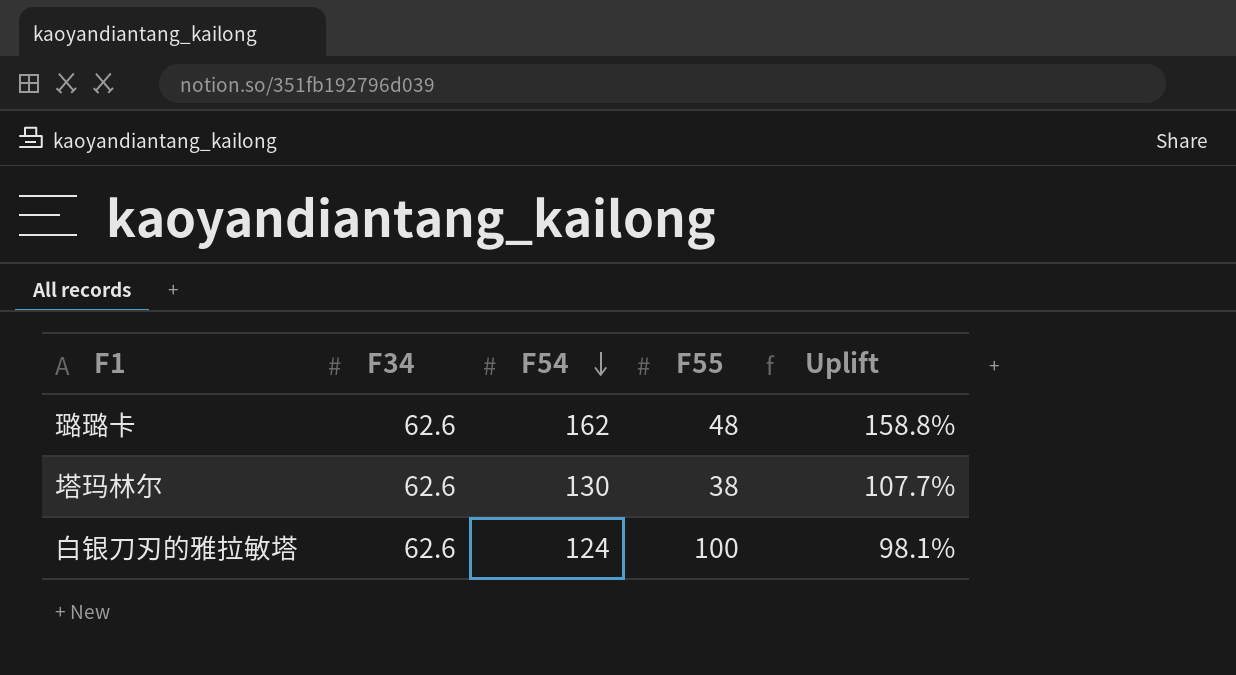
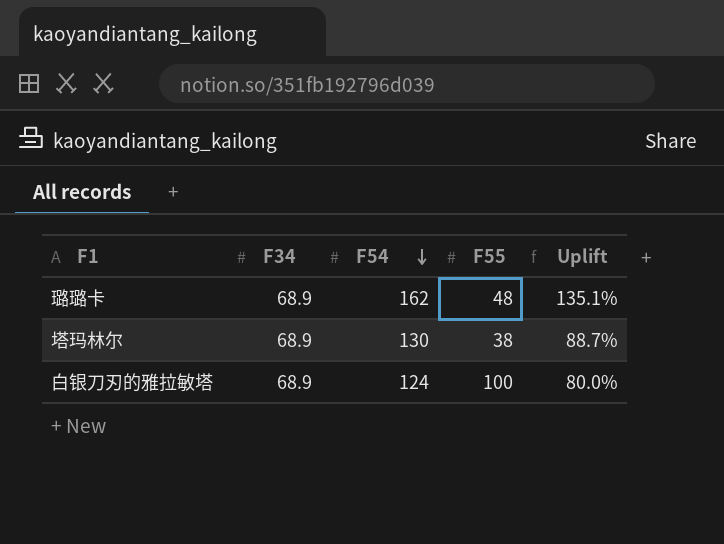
璐璐卡 | F34: 62.6 -> 68.9
璐璐卡 | Uplift: 158.8% -> 135.1%
塔玛林尔 | F34: 62.6 -> 68.9
塔玛林尔 | Uplift: 107.7% -> 88.7%
白银刀刃的雅拉敏塔 | F34: 62.6 -> 68.9
白银刀刃的雅拉敏塔 | Uplift: 98.1% -> 80.0%

